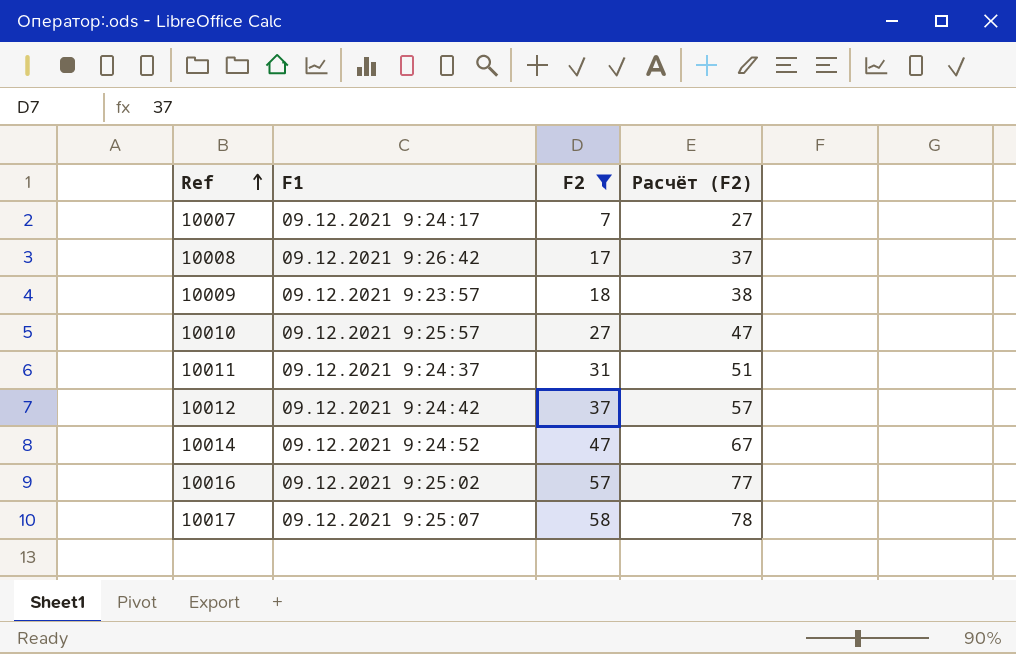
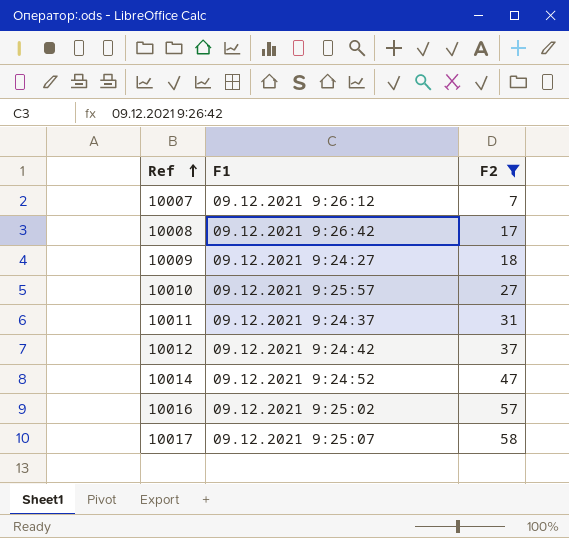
column Расчёт (F2) | formula: [F2] + 20 -> none
10007 | F1: 09.12.2021 9:24:17 -> 09.12.2021 9:26:12
10009 | F1: 09.12.2021 9:23:57 -> 09.12.2021 9:24:27

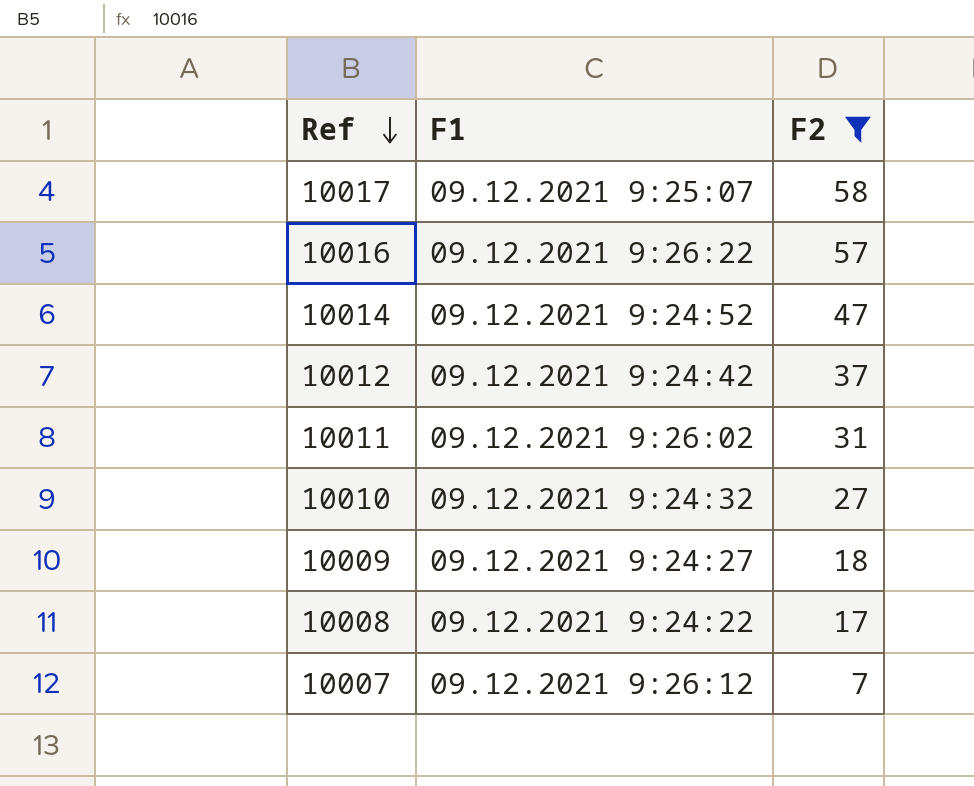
row order: Ref ascending -> Ref descending
10016 | F1: 09.12.2021 9:25:02 -> 09.12.2021 9:26:22
10011 | F1: 09.12.2021 9:24:37 -> 09.12.2021 9:26:02
10010 | F1: 09.12.2021 9:25:57 -> 09.12.2021 9:24:32
10008 | F1: 09.12.2021 9:26:42 -> 09.12.2021 9:24:22

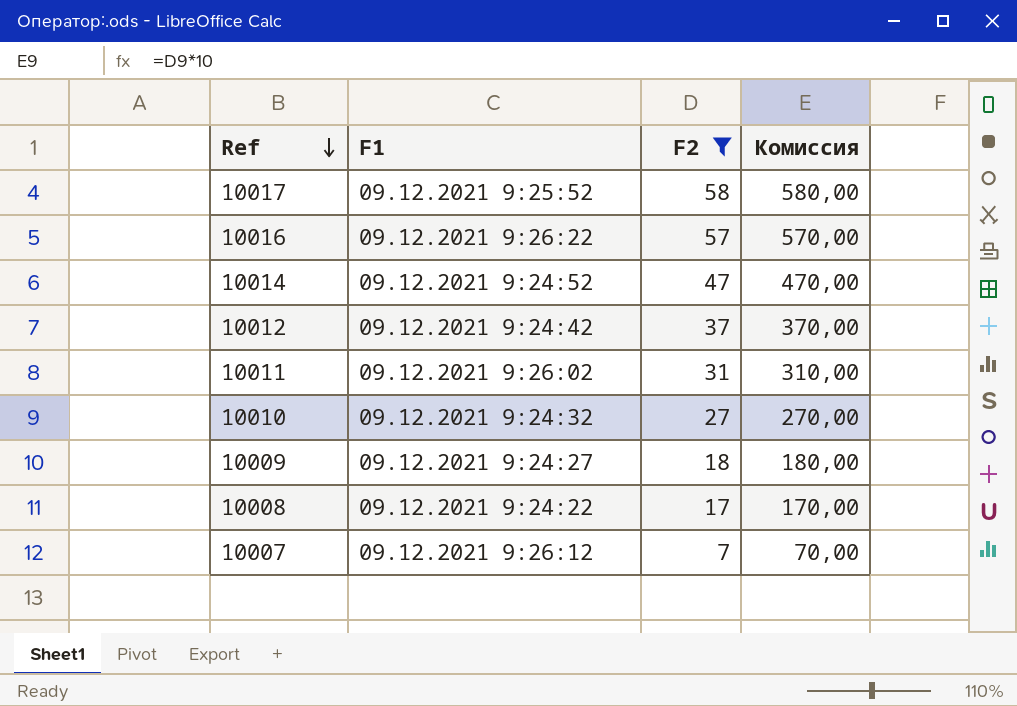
column Комиссия | formula: none -> [F2] * 10
10017 | F1: 09.12.2021 9:25:07 -> 09.12.2021 9:25:52

